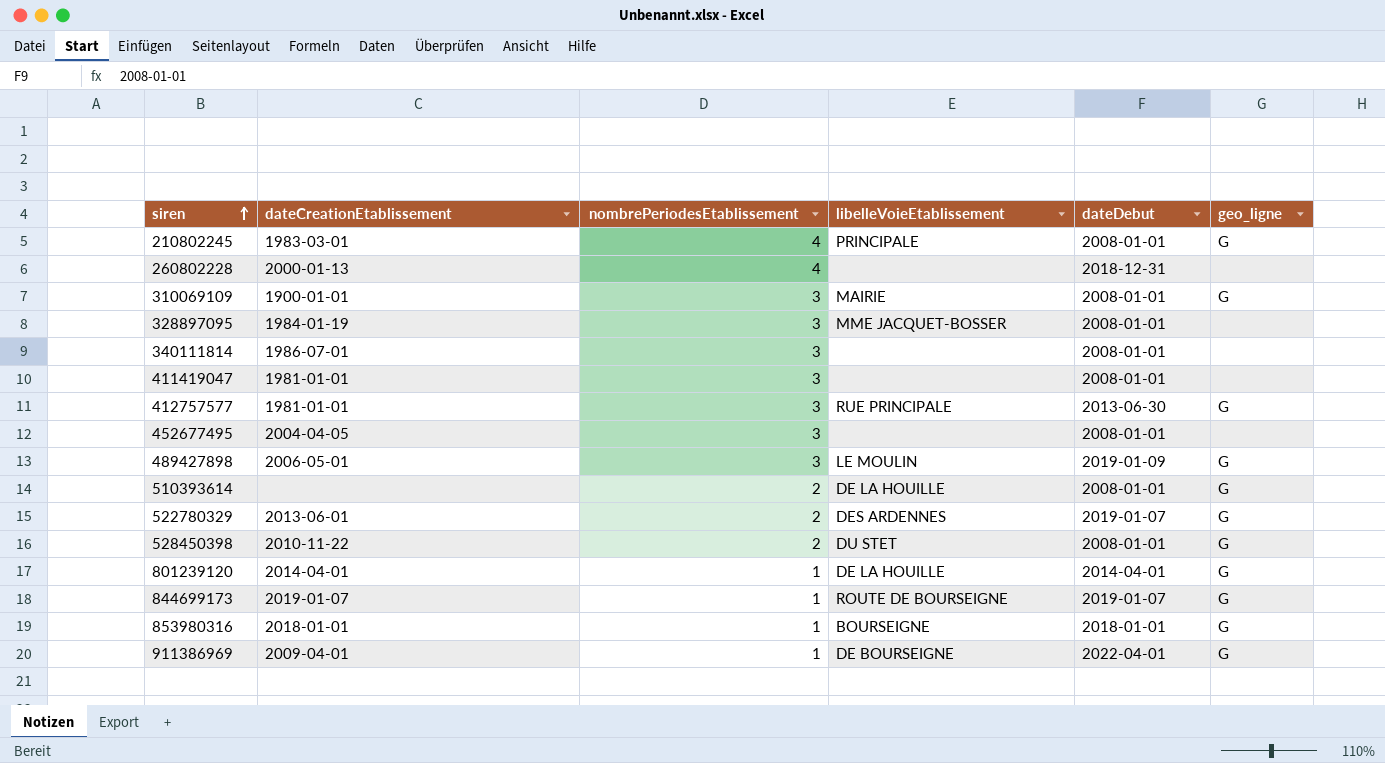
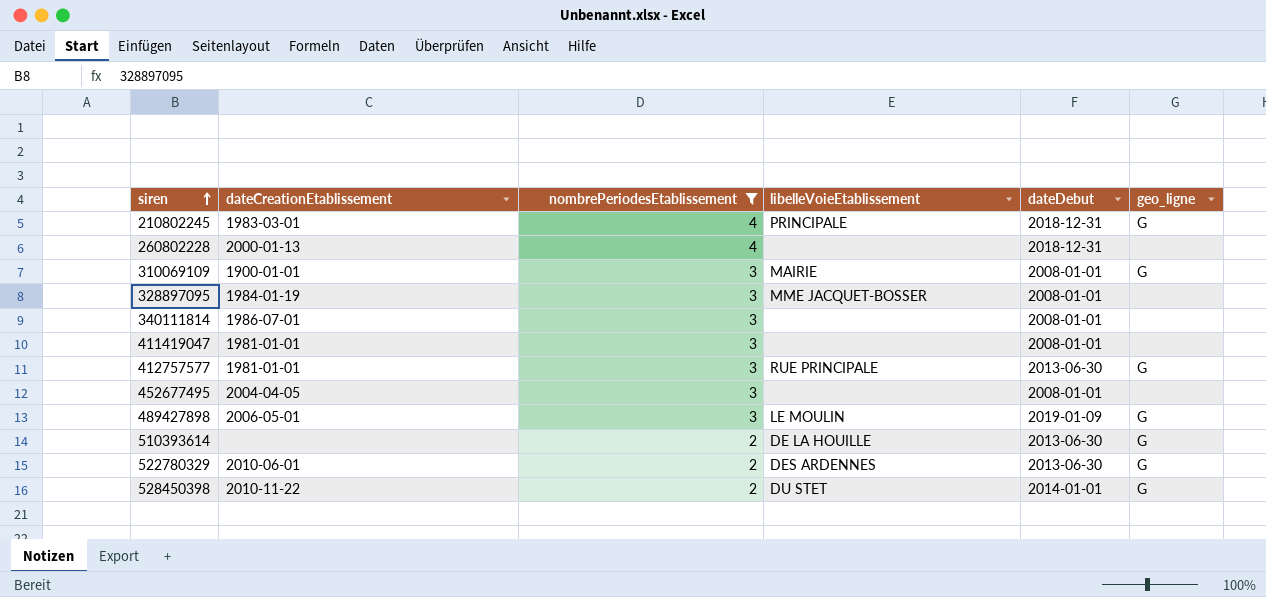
filter: none -> nombrePeriodesEtablissement != 1
210802245 | dateDebut: 2008-01-01 -> 2018-12-31
510393614 | dateDebut: 2008-01-01 -> 2013-06-30
522780329 | dateCreationEtablissement: 2013-06-01 -> 2010-06-01
522780329 | dateDebut: 2019-01-07 -> 2013-06-30
528450398 | dateDebut: 2008-01-01 -> 2014-01-01

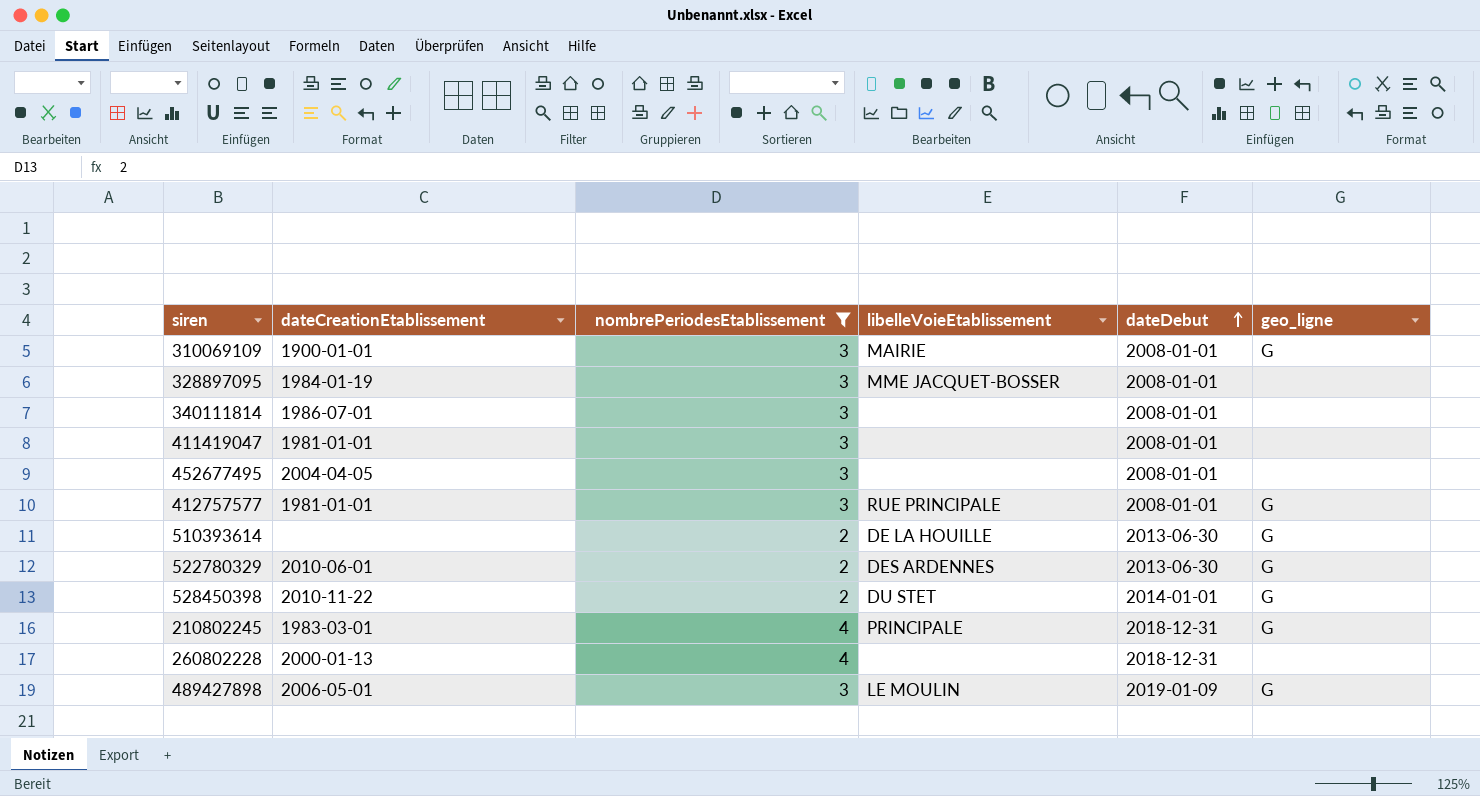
row order: siren ascending -> dateDebut ascending
412757577 | dateDebut: 2013-06-30 -> 2008-01-01

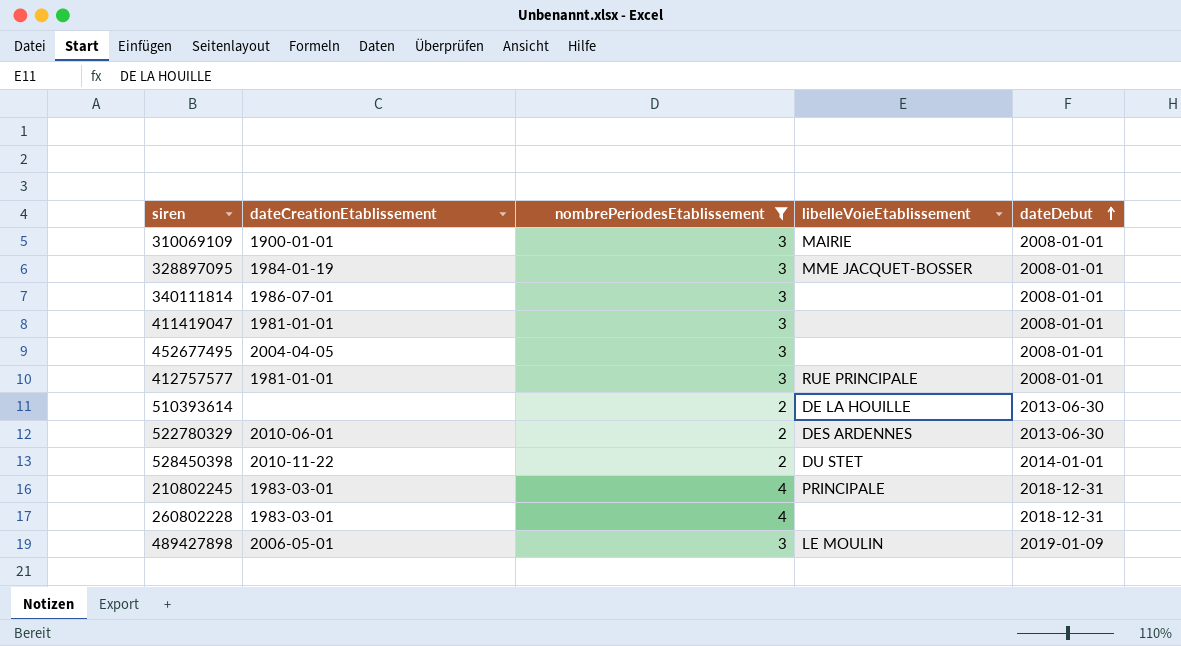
column geo_ligne | position: 6 -> none
260802228 | dateCreationEtablissement: 2000-01-13 -> 1983-03-01

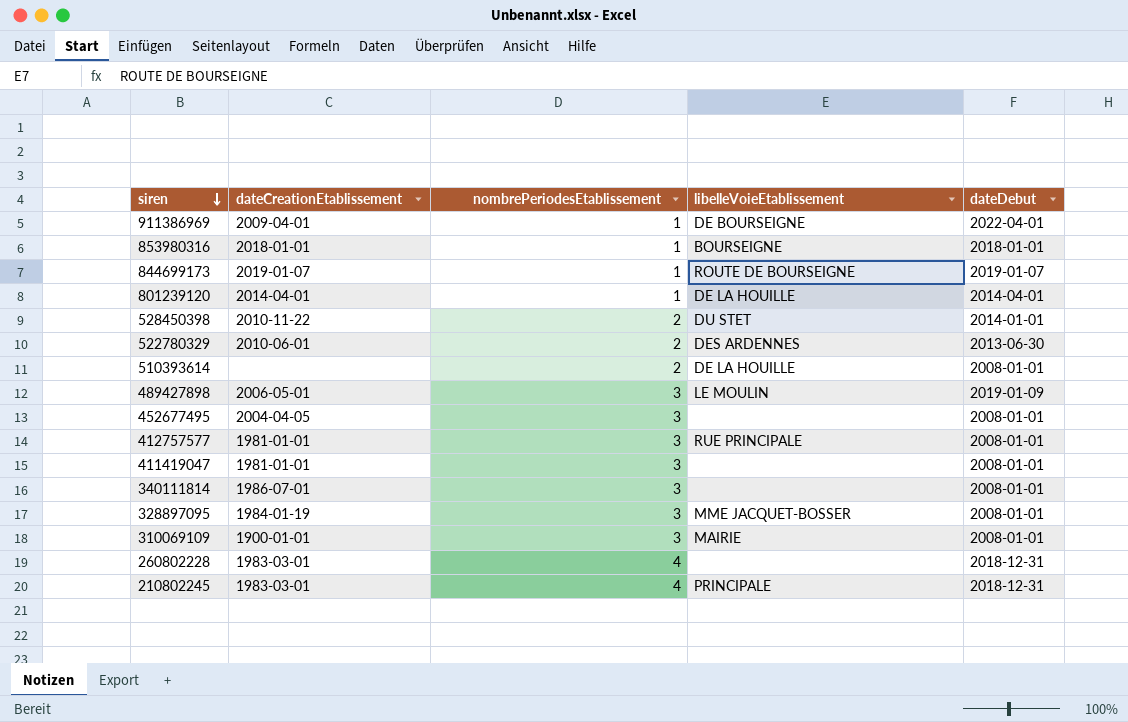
filter: nombrePeriodesEtablissement != 1 -> none
row order: dateDebut ascending -> siren descending
510393614 | dateDebut: 2013-06-30 -> 2008-01-01

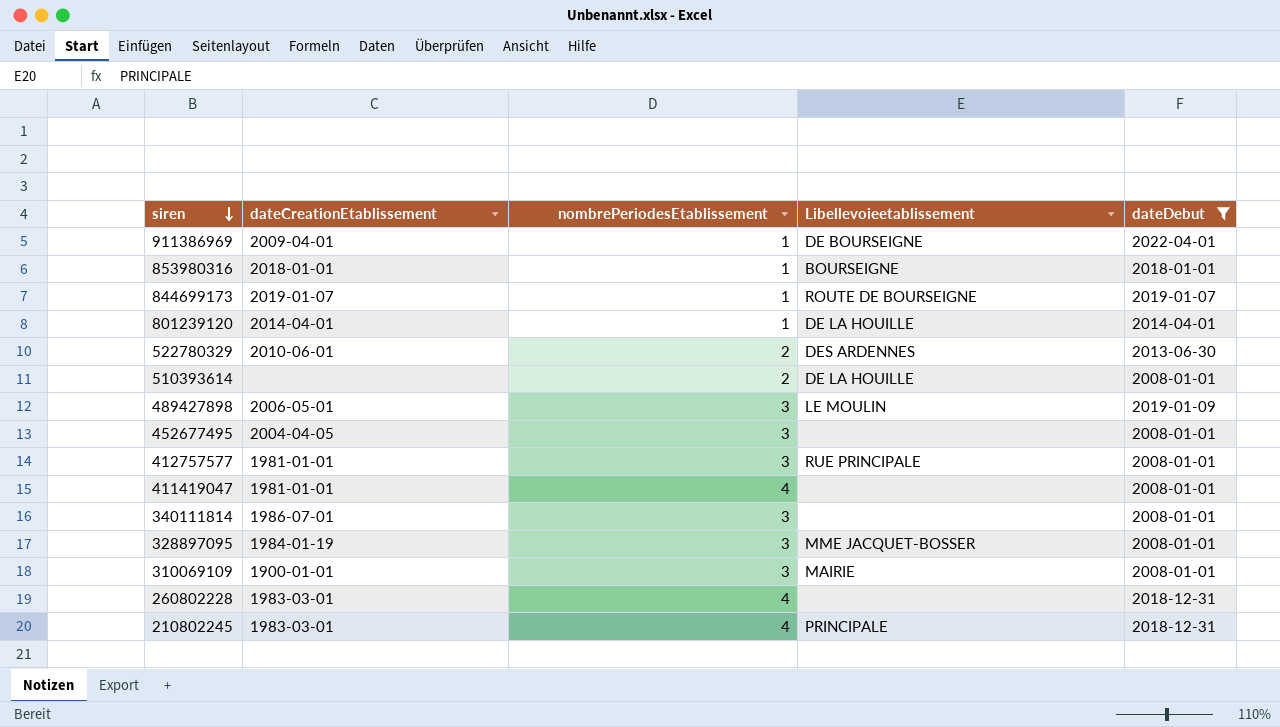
filter: none -> dateDebut != 2014-01-01
column name: libelleVoieEtablissement -> Libellevoieetablissement
411419047 | nombrePeriodesEtablissement: 3 -> 4

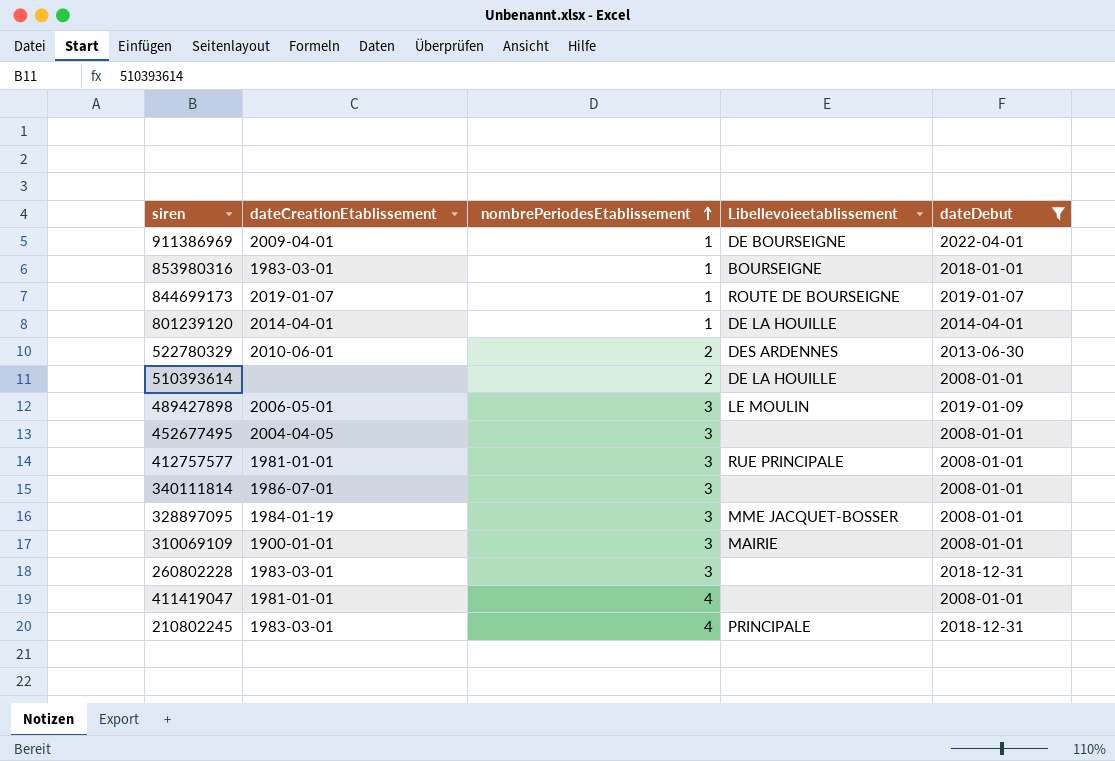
row order: siren descending -> nombrePeriodesEtablissement ascending
853980316 | dateCreationEtablissement: 2018-01-01 -> 1983-03-01
260802228 | nombrePeriodesEtablissement: 4 -> 3

